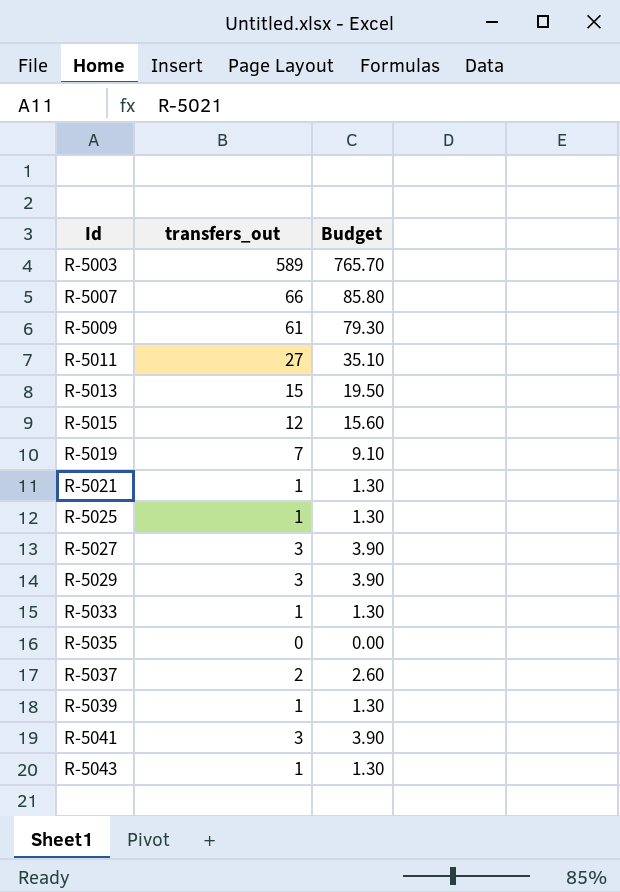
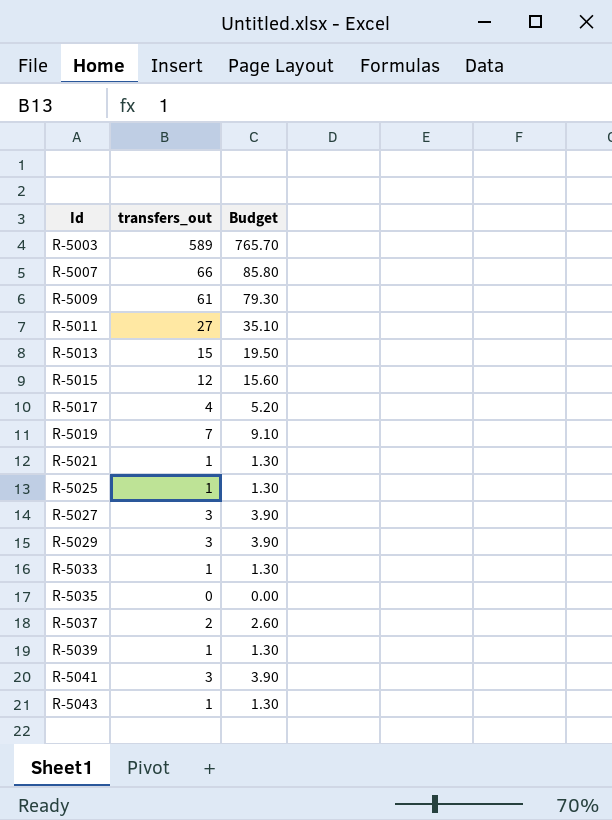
row R-5017: none -> 4 | 5.20

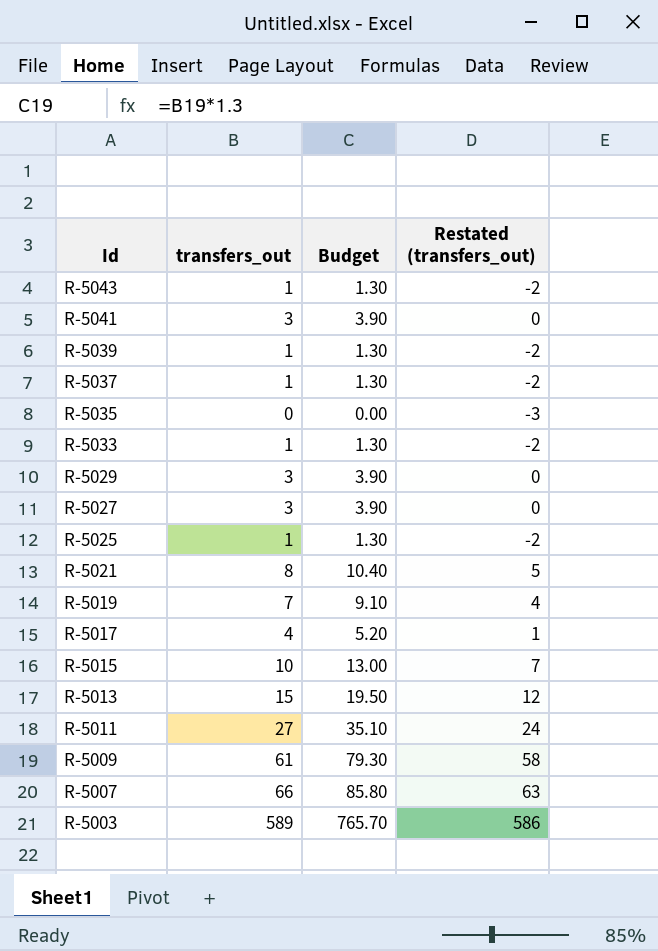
row order: Id ascending -> Id descending
column Restated (transfers_out) | formula: none -> [transfers_out] - 3
R-5037 | transfers_out: 2 -> 1
R-5037 | Budget: 2.60 -> 1.30
R-5021 | transfers_out: 1 -> 8
R-5021 | Budget: 1.30 -> 10.40
R-5015 | transfers_out: 12 -> 10
R-5015 | Budget: 15.60 -> 13.00

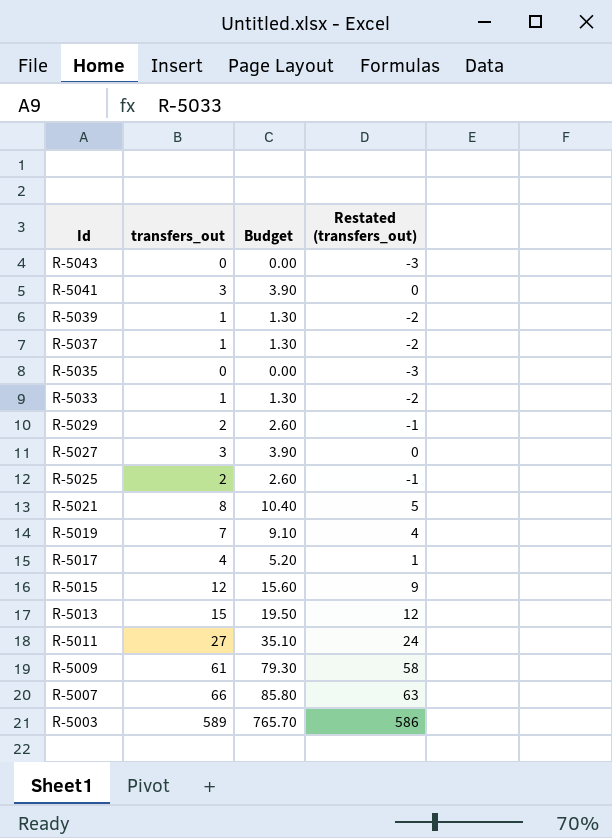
R-5043 | transfers_out: 1 -> 0
R-5043 | Budget: 1.30 -> 0.00
R-5043 | Restated (transfers_out): -2 -> -3
R-5029 | transfers_out: 3 -> 2
R-5029 | Budget: 3.90 -> 2.60
R-5029 | Restated (transfers_out): 0 -> -1
R-5025 | transfers_out: 1 -> 2
R-5025 | Budget: 1.30 -> 2.60
R-5025 | Restated (transfers_out): -2 -> -1
R-5015 | transfers_out: 10 -> 12
R-5015 | Budget: 13.00 -> 15.60
R-5015 | Restated (transfers_out): 7 -> 9

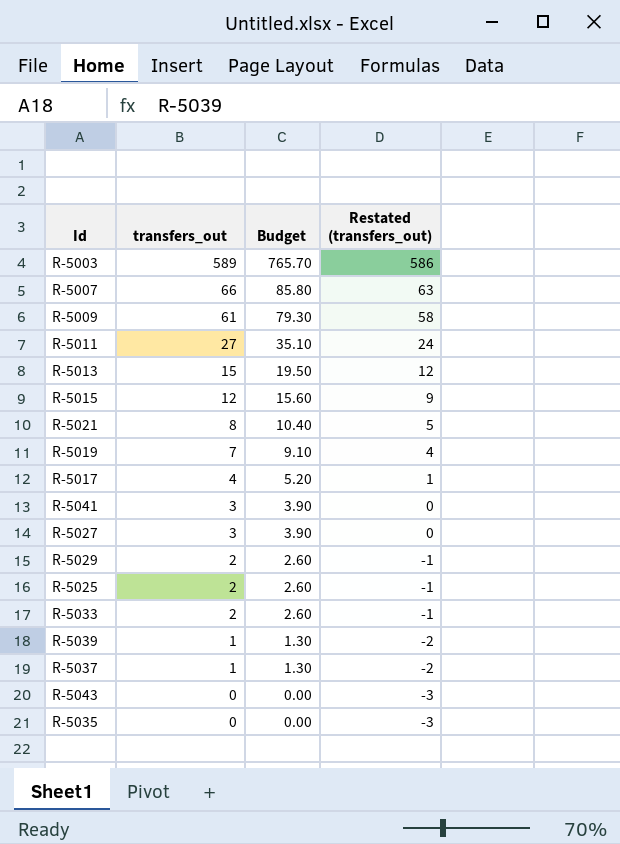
row order: Id descending -> transfers_out descending
R-5033 | transfers_out: 1 -> 2
R-5033 | Budget: 1.30 -> 2.60
R-5033 | Restated (transfers_out): -2 -> -1

